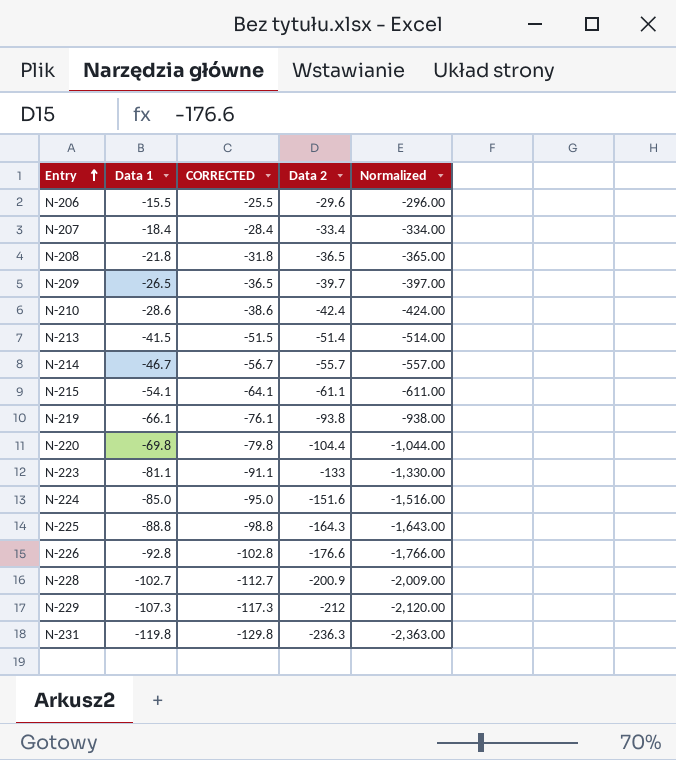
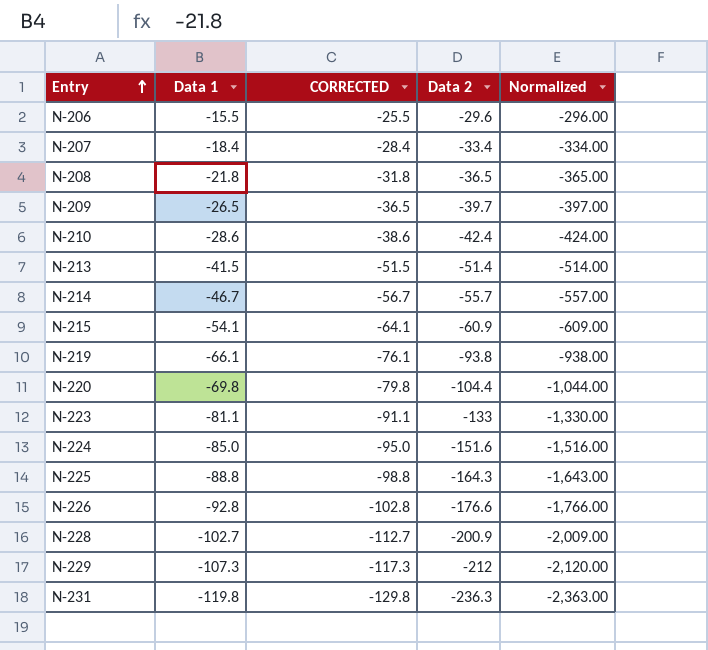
N-215 | Data 2: -61.1 -> -60.9
N-215 | Normalized: -611.00 -> -609.00

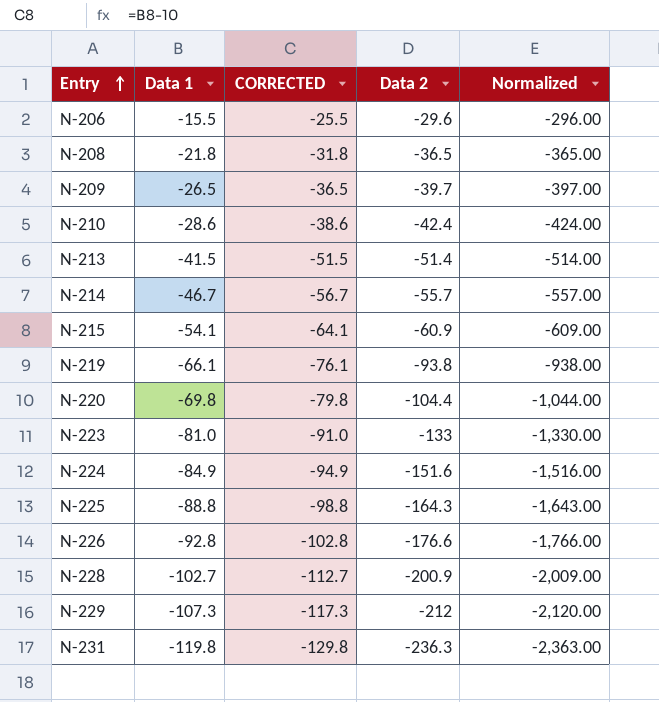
row N-207: -18.4 | -28.4 | -33.4 | -334.00 -> none
N-223 | Data 1: -81.1 -> -81.0
N-223 | CORRECTED: -91.1 -> -91.0
N-224 | Data 1: -85.0 -> -84.9
N-224 | CORRECTED: -95.0 -> -94.9

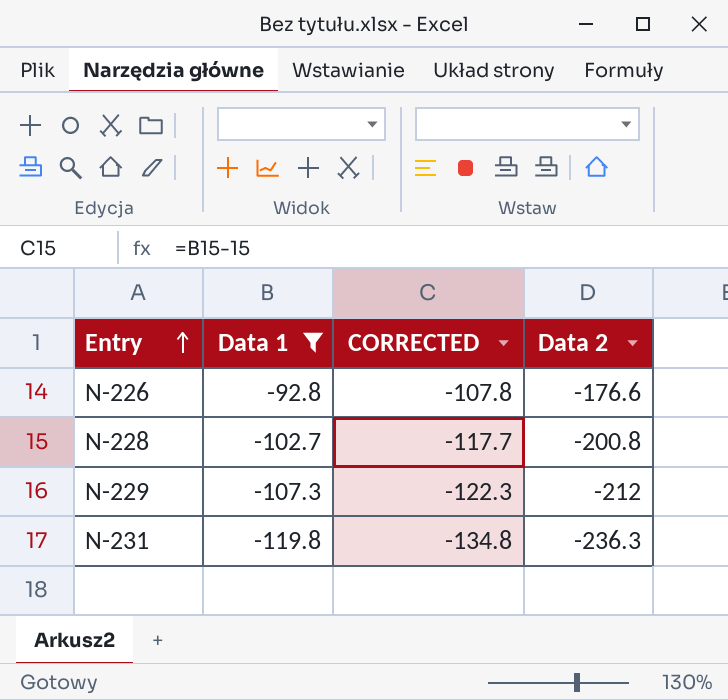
filter: none -> Data 1 <= -92.8
column Normalized | formula: [Data 2] * 10 -> none
column CORRECTED | formula: [Data 1] - 10 -> [Data 1] - 15
N-228 | Data 2: -200.9 -> -200.8

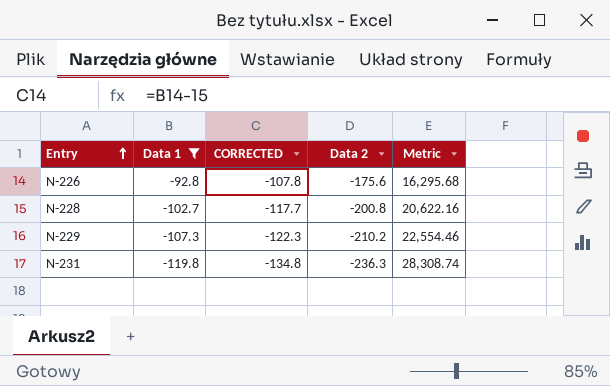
column Metric | formula: none -> [Data 1] * [Data 2]
N-226 | Data 2: -176.6 -> -175.6
N-229 | Data 2: -212 -> -210.2

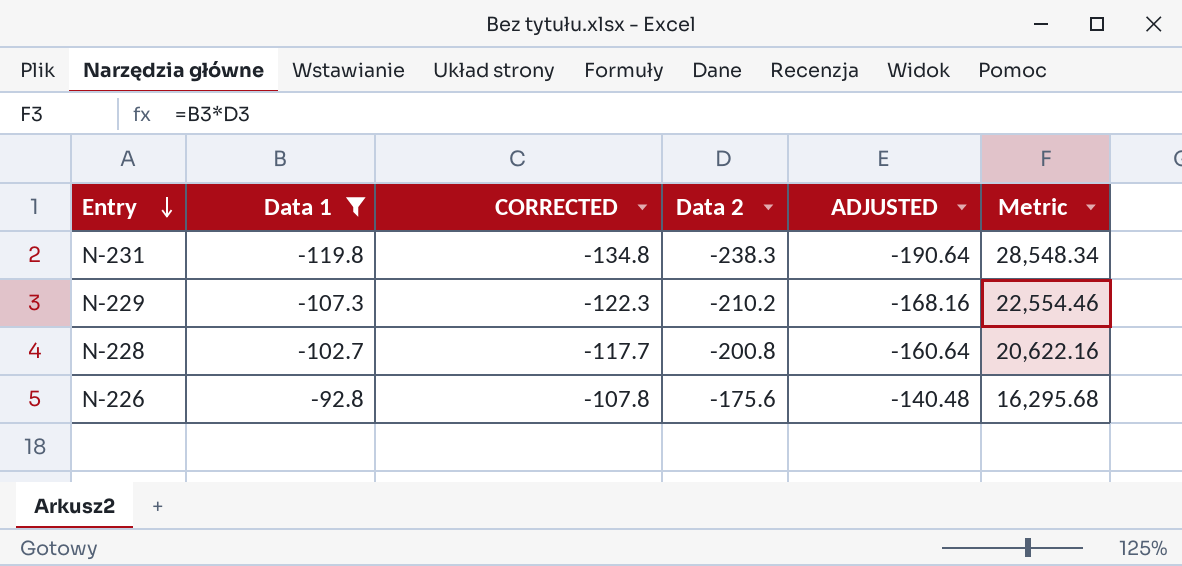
row order: Entry ascending -> Entry descending
column ADJUSTED | formula: none -> [Data 2] * 0.8
N-231 | Data 2: -236.3 -> -238.3
N-231 | Metric: 28,308.74 -> 28,548.34

